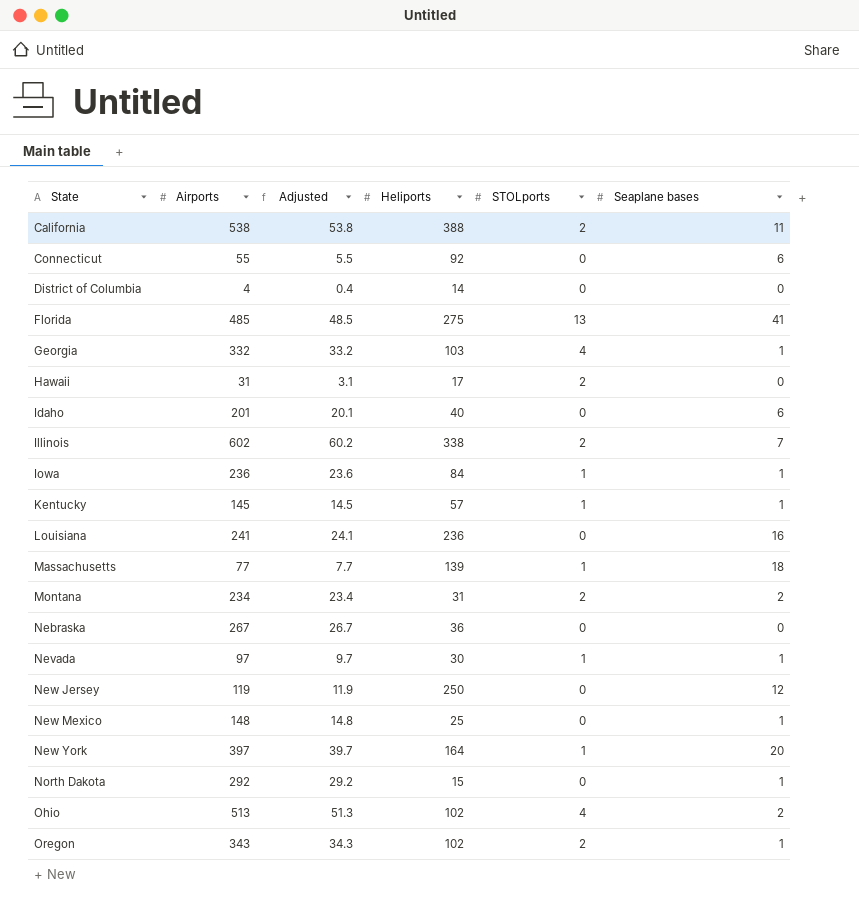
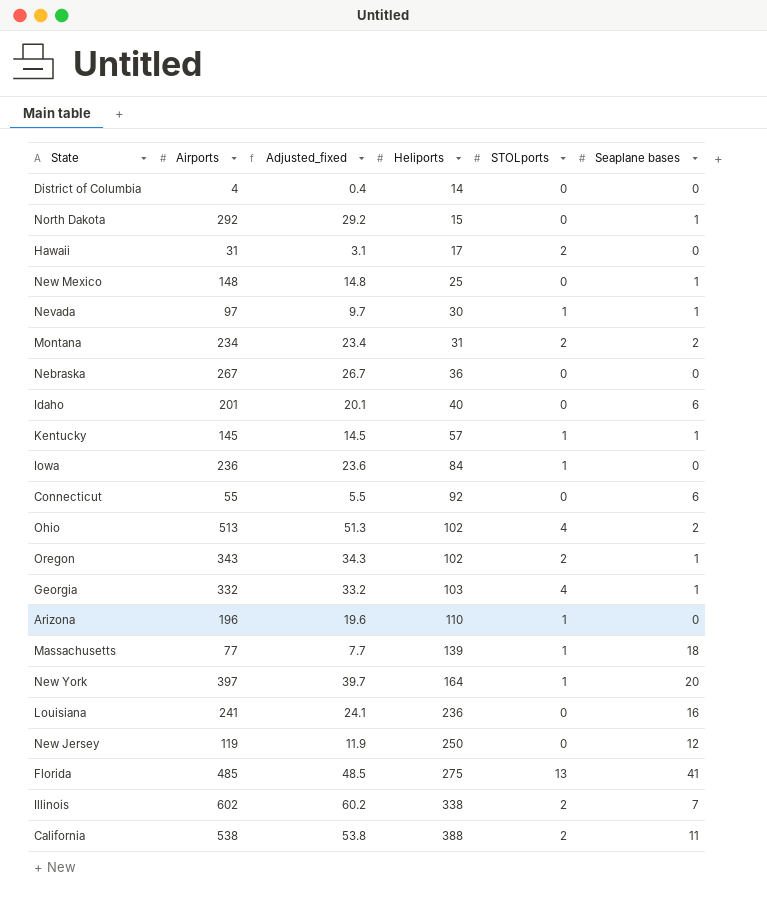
row order: State ascending -> Heliports ascending
column name: Adjusted -> Adjusted_fixed
Iowa | Seaplane bases: 1 -> 0
row Arizona: none -> 196 | 19.6 | 110 | 1 | 0

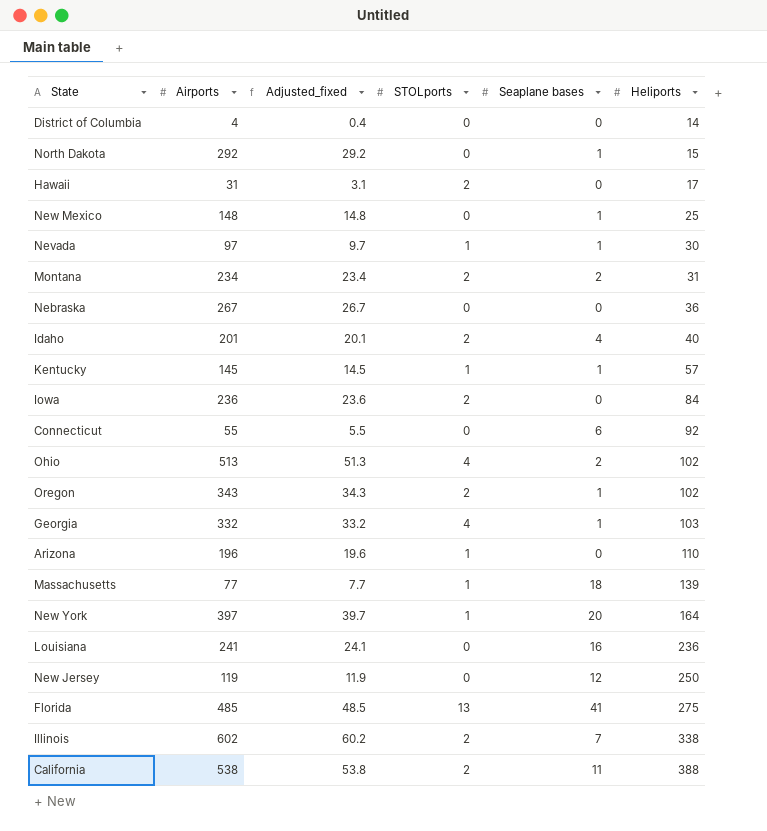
column Heliports | position: 4 -> 6
Idaho | STOLports: 0 -> 2
Idaho | Seaplane bases: 6 -> 4
Iowa | STOLports: 1 -> 2

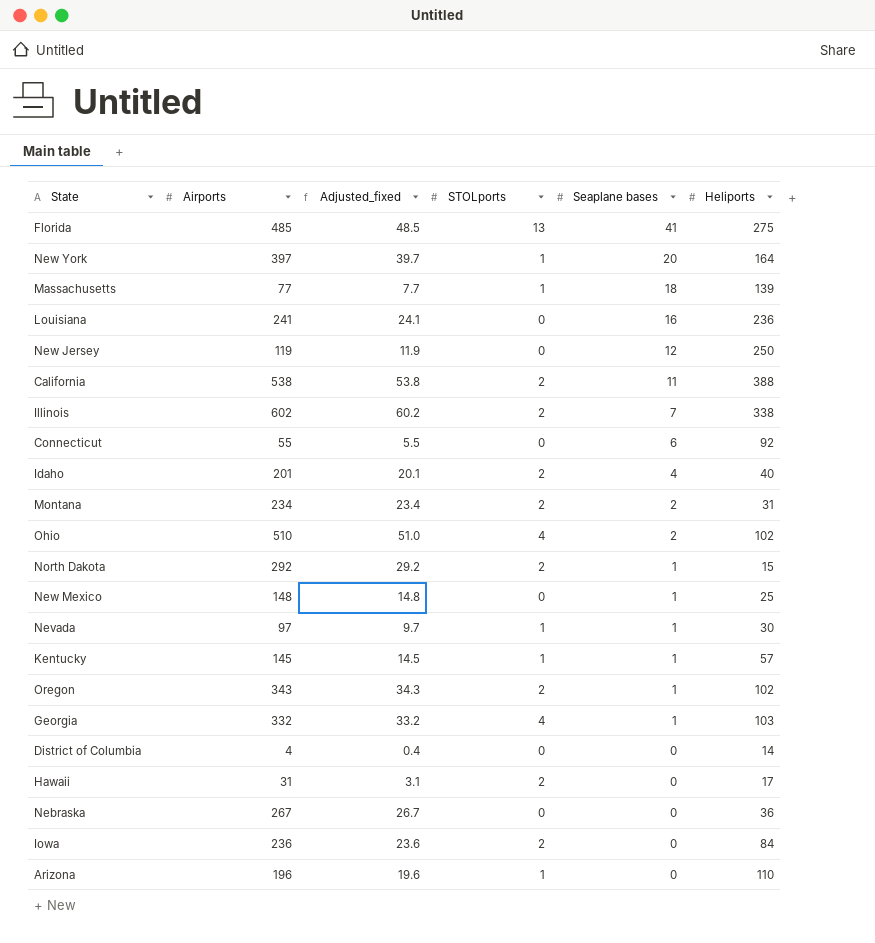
row order: Heliports ascending -> Seaplane bases descending
Ohio | Airports: 513 -> 510
Ohio | Adjusted_fixed: 51.3 -> 51.0
North Dakota | STOLports: 0 -> 2

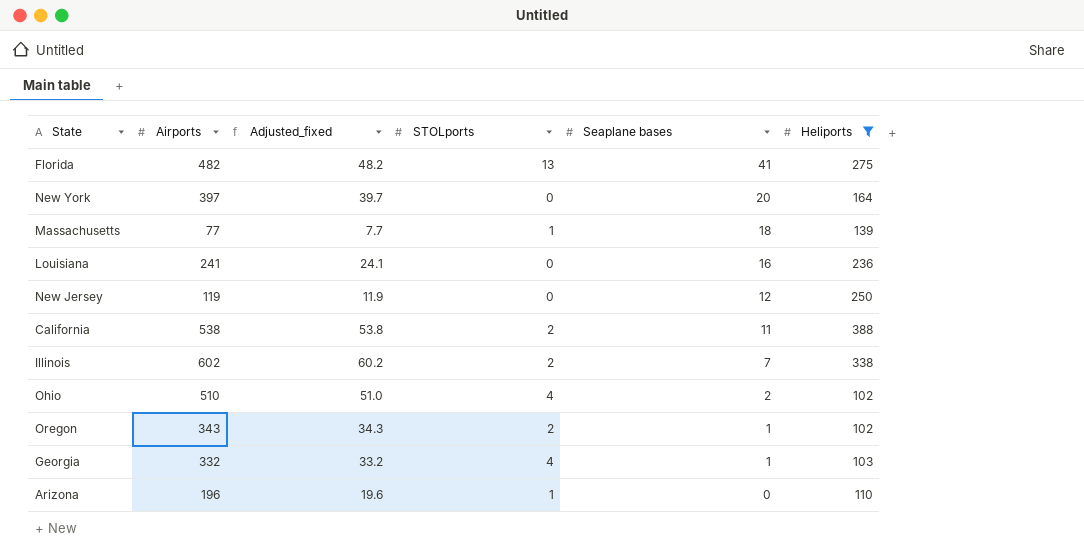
filter: none -> Heliports >= 102
Florida | Airports: 485 -> 482
Florida | Adjusted_fixed: 48.5 -> 48.2
New York | STOLports: 1 -> 0

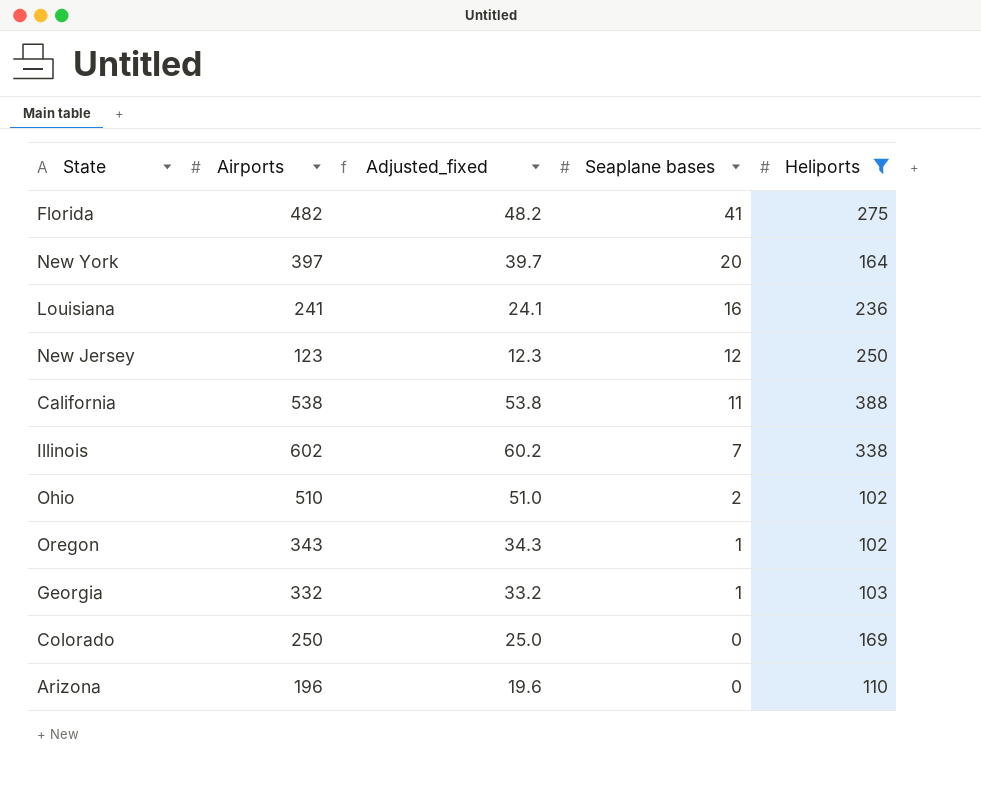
column STOLports | position: 4 -> none
row Massachusetts: 77 | 7.7 | 1 | 18 | 139 -> none
New Jersey | Airports: 119 -> 123
New Jersey | Adjusted_fixed: 11.9 -> 12.3
row Colorado: none -> 250 | 25.0 | 0 | 169

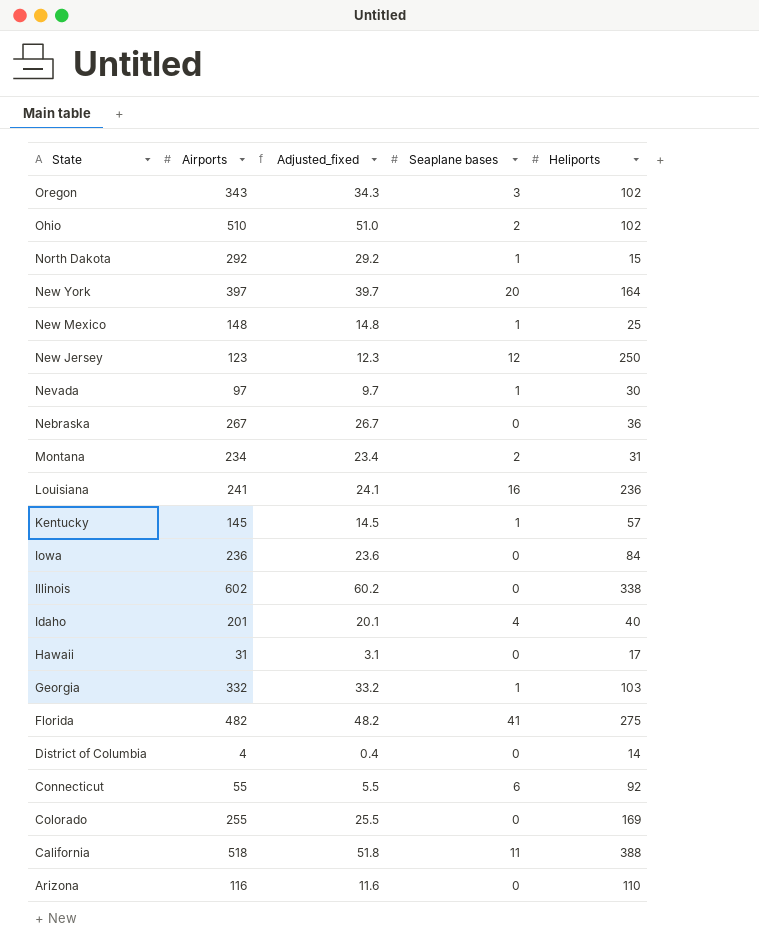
filter: Heliports >= 102 -> none
row order: Seaplane bases descending -> State descending
Oregon | Seaplane bases: 1 -> 3
Illinois | Seaplane bases: 7 -> 0
Colorado | Airports: 250 -> 255
Colorado | Adjusted_fixed: 25.0 -> 25.5
California | Airports: 538 -> 518
California | Adjusted_fixed: 53.8 -> 51.8
Arizona | Airports: 196 -> 116
Arizona | Adjusted_fixed: 19.6 -> 11.6

